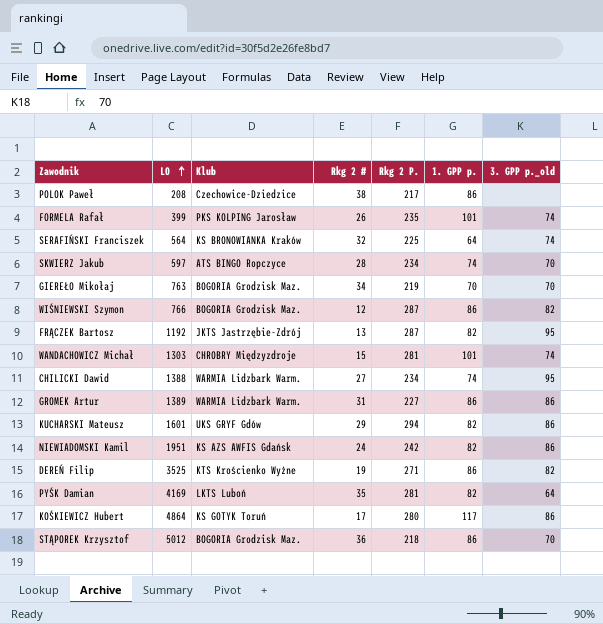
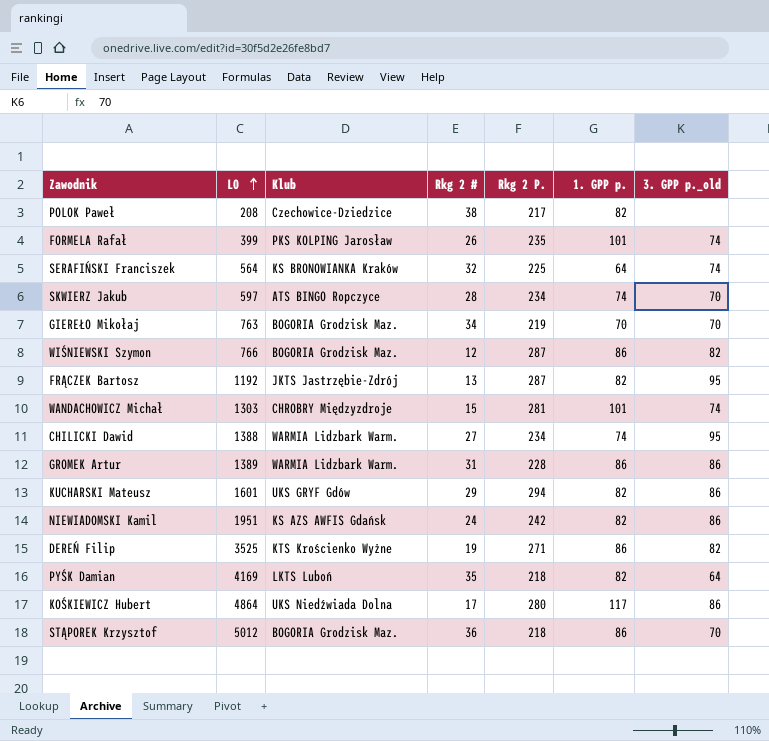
POLOK Paweł | 1. GPP p.: 86 -> 82
GROMEK Artur | Rkg 2 P.: 227 -> 228
PYŚK Damian | Rkg 2 P.: 281 -> 218
KOŚKIEWICZ Hubert | Klub: KS GOTYK Toruń -> UKS Niedźwiada Dolna

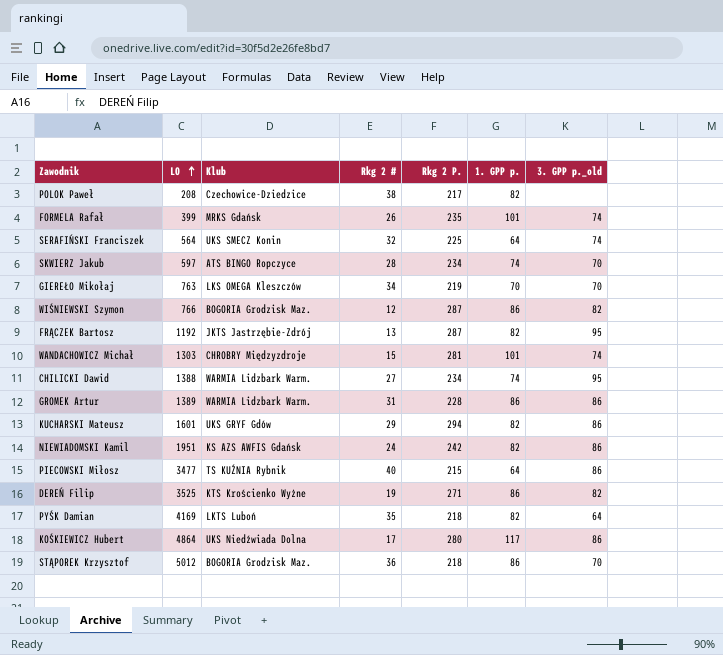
FORMELA Rafał | Klub: PKS KOLPING Jarosław -> MRKS Gdańsk
SERAFIŃSKI Franciszek | Klub: KS BRONOWIANKA Kraków -> UKS SMECZ Konin
GIEREŁO Mikołaj | Klub: BOGORIA Grodzisk Maz. -> LKS OMEGA Kleszczów
row PIECOWSKI Miłosz: none -> 3477 | TS KUŹNIA Rybnik | 40 | 215 | 64 | 86

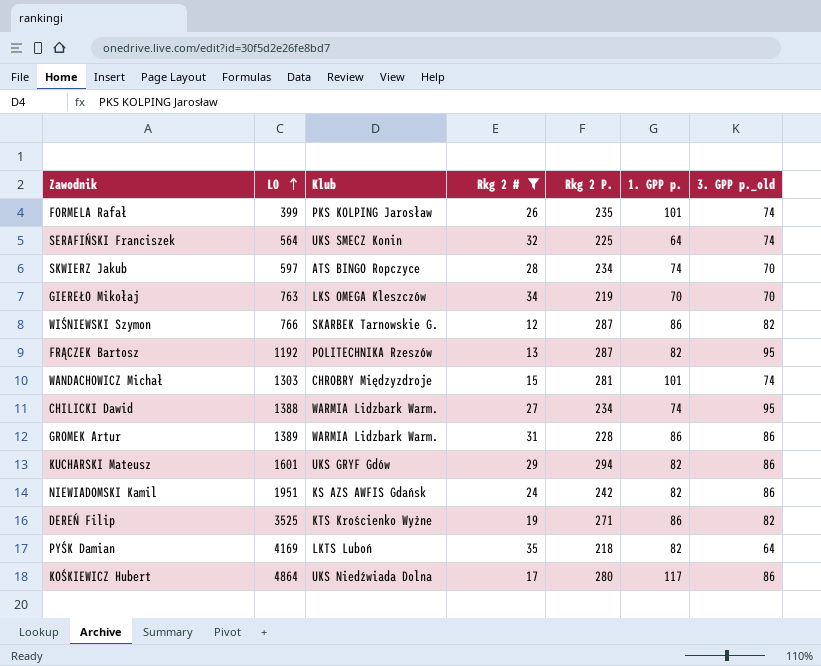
filter: none -> Rkg 2 # <= 35
FORMELA Rafał | Klub: MRKS Gdańsk -> PKS KOLPING Jarosław
WIŚNIEWSKI Szymon | Klub: BOGORIA Grodzisk Maz. -> SKARBEK Tarnowskie G.
FRĄCZEK Bartosz | Klub: JKTS Jastrzębie-Zdrój -> POLITECHNIKA Rzeszów

